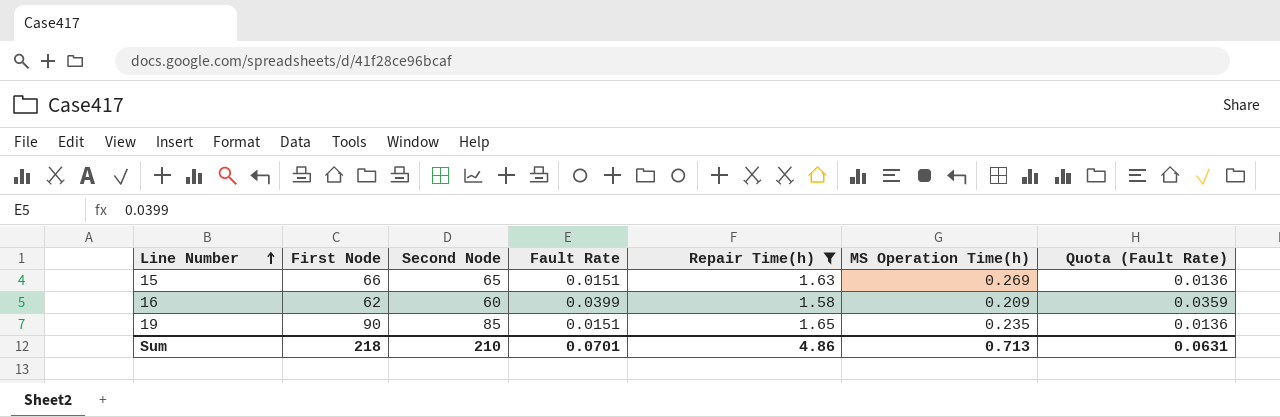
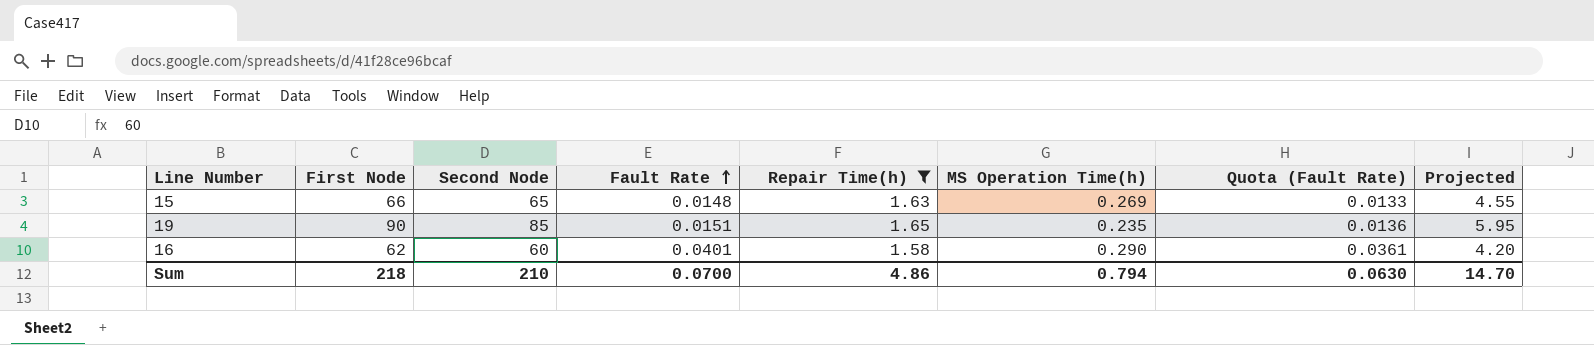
row order: Line Number ascending -> Fault Rate ascending
column Projected | formula: none -> [Second Node] * 0.07
15 | Fault Rate: 0.0151 -> 0.0148
15 | Quota (Fault Rate): 0.0136 -> 0.0133
16 | Fault Rate: 0.0399 -> 0.0401
16 | MS Operation Time(h): 0.209 -> 0.290
16 | Quota (Fault Rate): 0.0359 -> 0.0361
Sum | Fault Rate: 0.0701 -> 0.0700
Sum | MS Operation Time(h): 0.713 -> 0.794
Sum | Quota (Fault Rate): 0.0631 -> 0.0630

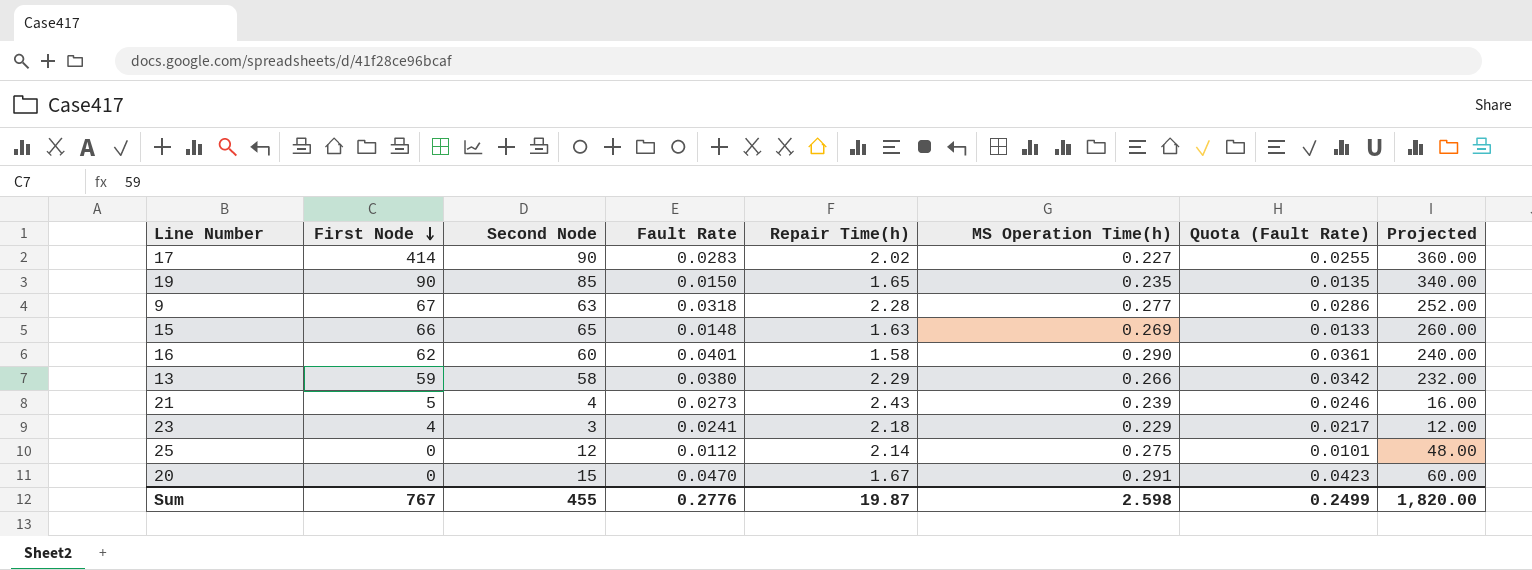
filter: Repair Time(h) <= 1.65 -> none
row order: Fault Rate ascending -> First Node descending
column Projected | formula: [Second Node] * 0.07 -> [Second Node] * 4
19 | Fault Rate: 0.0151 -> 0.0150
19 | Quota (Fault Rate): 0.0136 -> 0.0135
Sum | First Node: 218 -> 767
Sum | Second Node: 210 -> 455
Sum | Fault Rate: 0.0700 -> 0.2776
Sum | Repair Time(h): 4.86 -> 19.87
Sum | MS Operation Time(h): 0.794 -> 2.598
Sum | Quota (Fault Rate): 0.0630 -> 0.2499
Sum | Projected: 14.70 -> 1,820.00

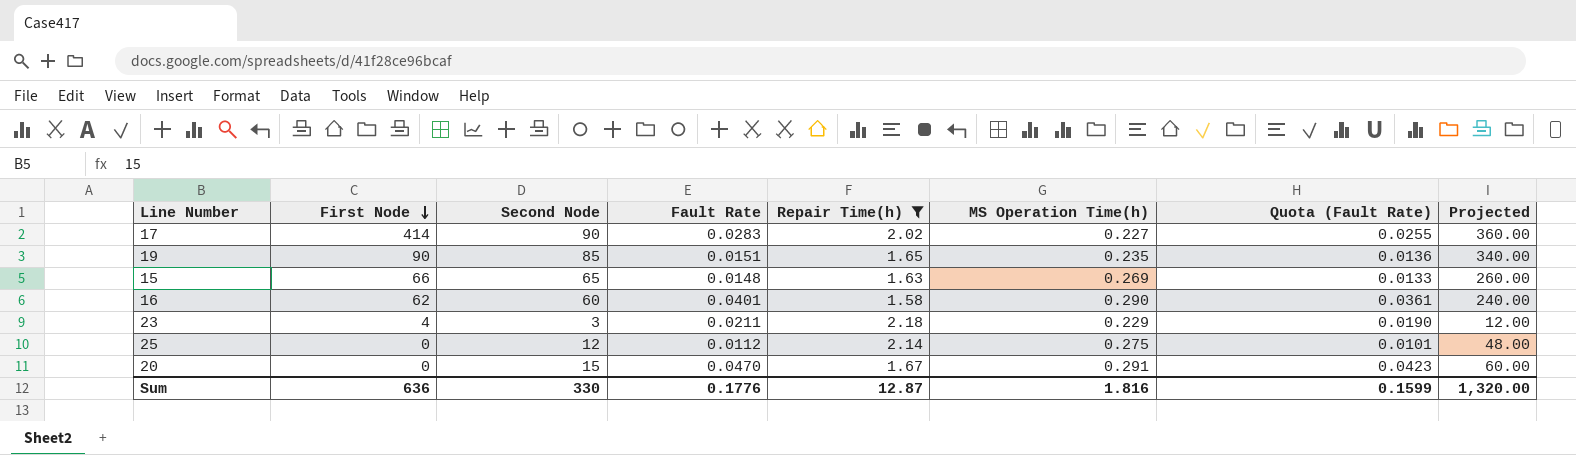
filter: none -> Repair Time(h) <= 2.18
19 | Fault Rate: 0.0150 -> 0.0151
19 | Quota (Fault Rate): 0.0135 -> 0.0136
23 | Fault Rate: 0.0241 -> 0.0211
23 | Quota (Fault Rate): 0.0217 -> 0.0190
Sum | First Node: 767 -> 636
Sum | Second Node: 455 -> 330
Sum | Fault Rate: 0.2776 -> 0.1776
Sum | Repair Time(h): 19.87 -> 12.87
Sum | MS Operation Time(h): 2.598 -> 1.816
Sum | Quota (Fault Rate): 0.2499 -> 0.1599
Sum | Projected: 1,820.00 -> 1,320.00

